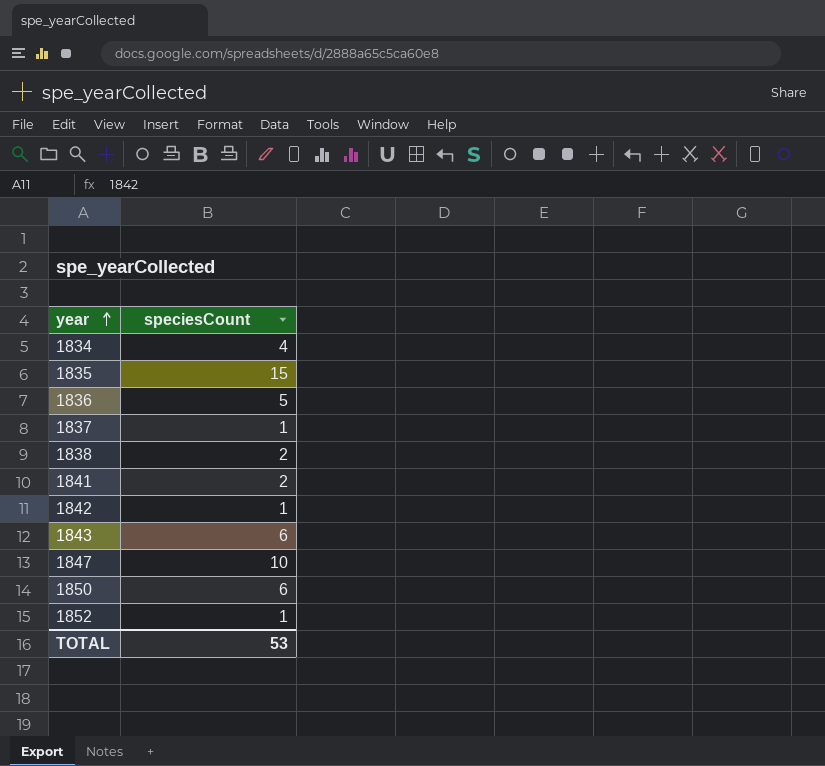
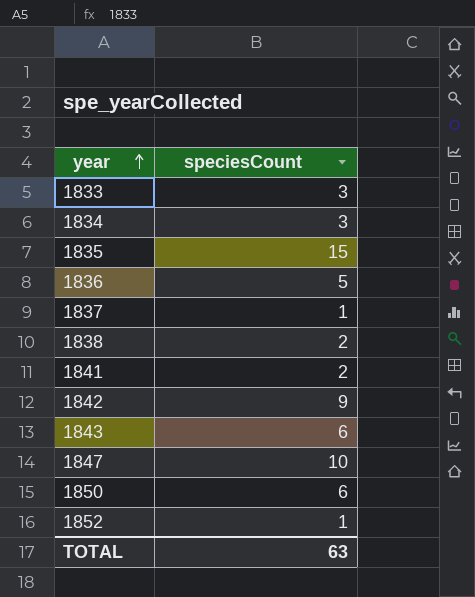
row 1833: none -> 3
1834 | speciesCount: 4 -> 3
1842 | speciesCount: 1 -> 9
TOTAL | speciesCount: 53 -> 63

